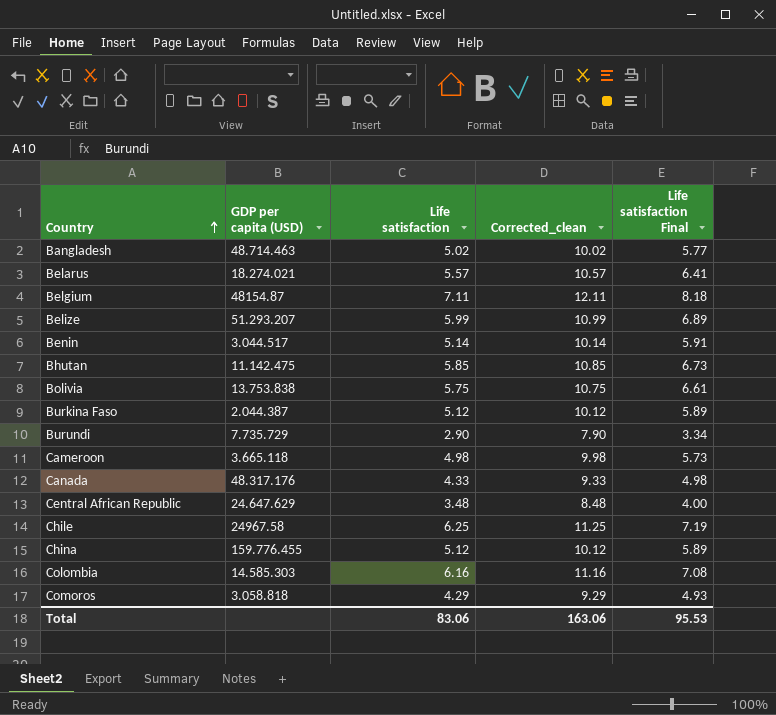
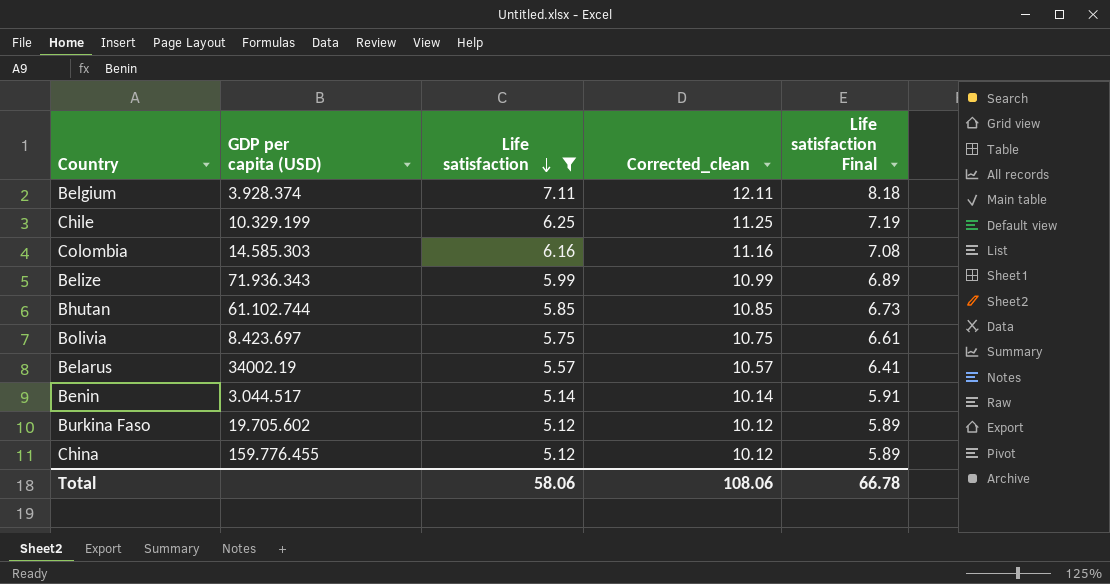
filter: none -> Life satisfaction >= 5.12
row order: Country ascending -> Life satisfaction descending
Belgium | GDP per capita (USD): 48154.87 -> 3.928.374
Chile | GDP per capita (USD): 24967.58 -> 10.329.199
Belize | GDP per capita (USD): 51.293.207 -> 71.936.343
Bhutan | GDP per capita (USD): 11.142.475 -> 61.102.744
Bolivia | GDP per capita (USD): 13.753.838 -> 8.423.697
Belarus | GDP per capita (USD): 18.274.021 -> 34002.19
Burkina Faso | GDP per capita (USD): 2.044.387 -> 19.705.602
Total | Life satisfaction: 83.06 -> 58.06
Total | Corrected_clean: 163.06 -> 108.06
Total | Life satisfaction Final: 95.53 -> 66.78

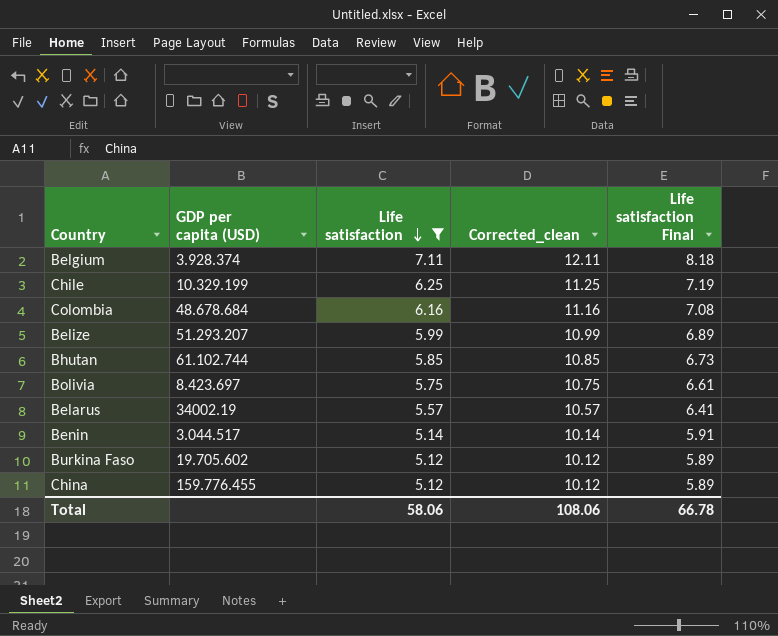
Colombia | GDP per capita (USD): 14.585.303 -> 48.678.684
Belize | GDP per capita (USD): 71.936.343 -> 51.293.207

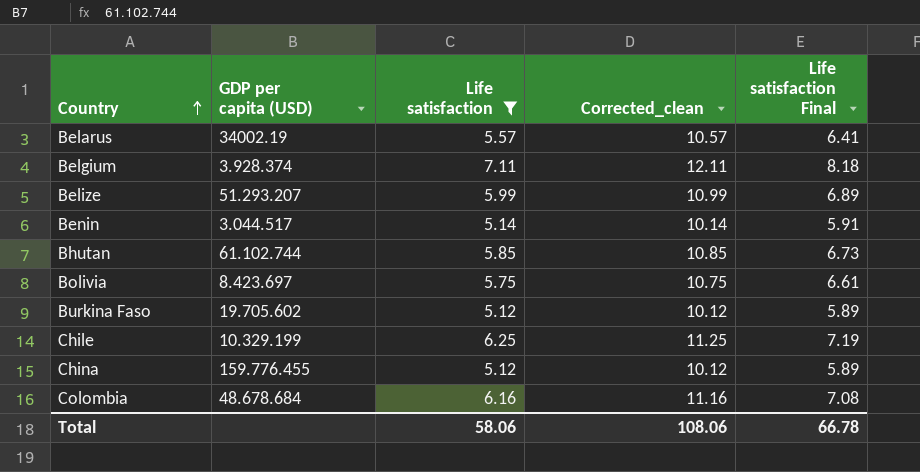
row order: Life satisfaction descending -> Country ascending

